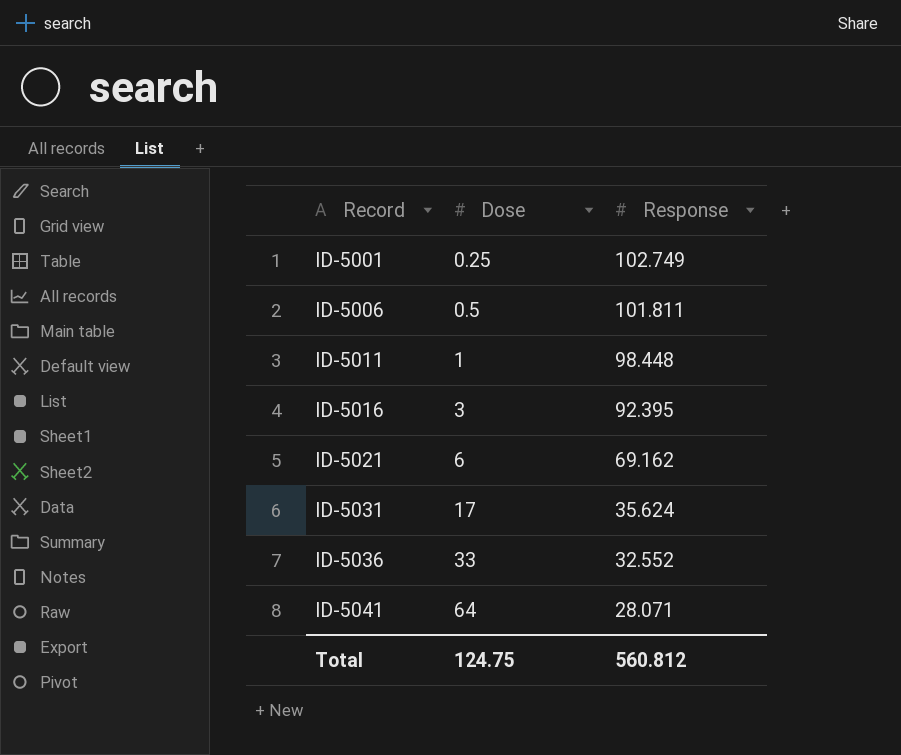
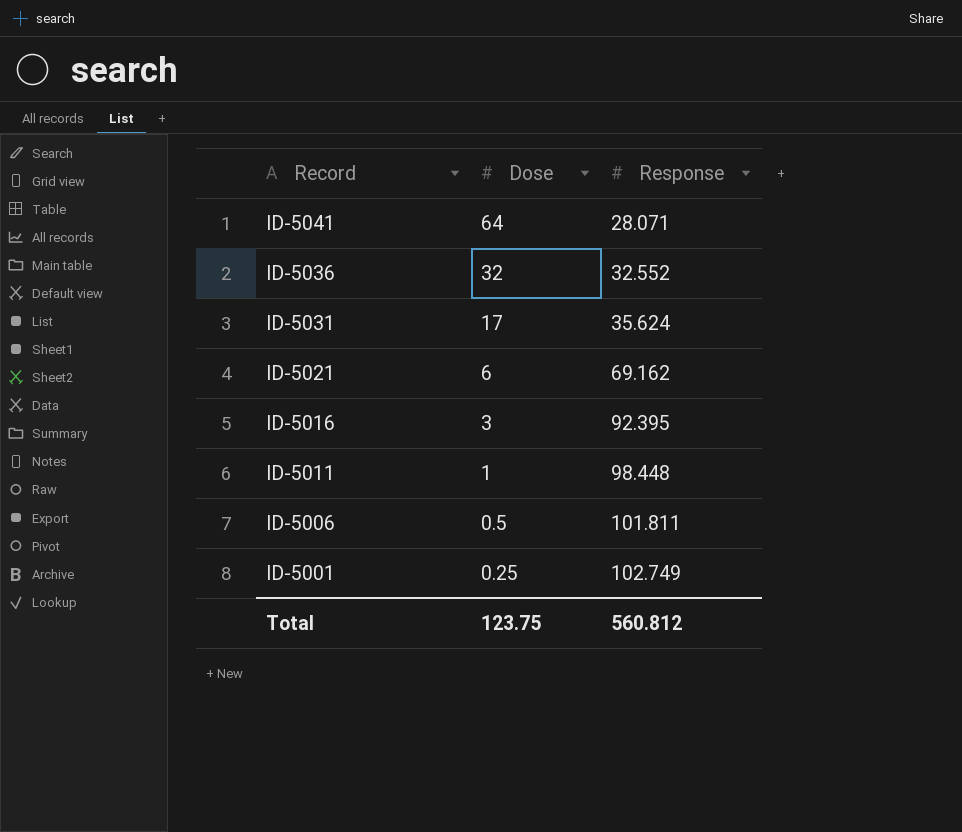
row order: Record ascending -> Record descending
ID-5036 | Dose: 33 -> 32
Total | Dose: 124.75 -> 123.75

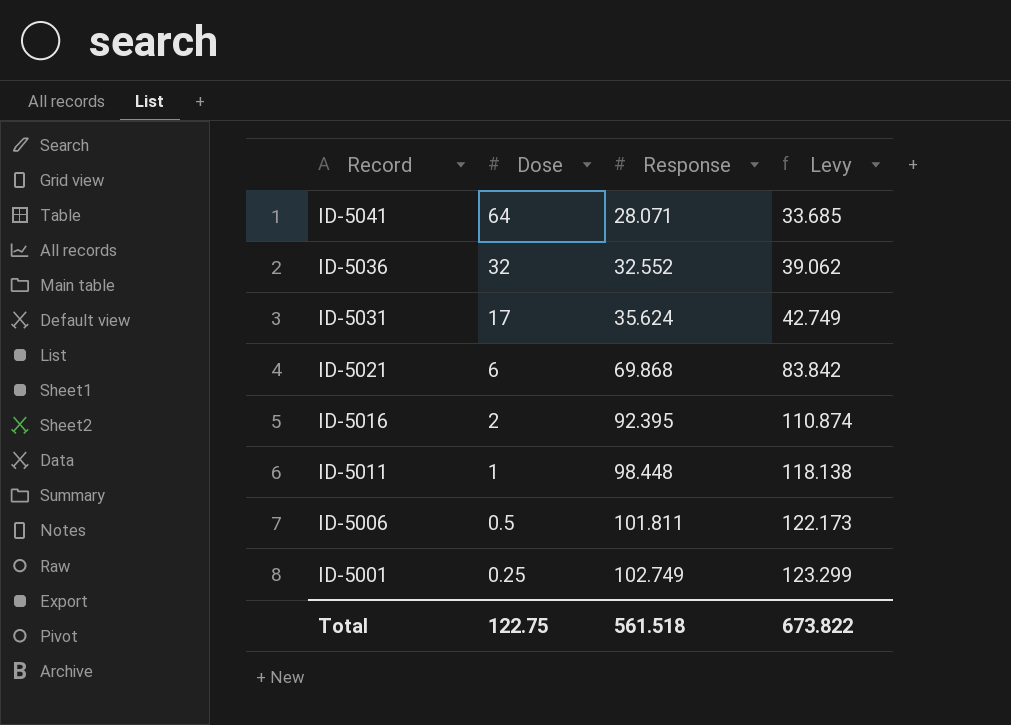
column Levy | formula: none -> [Response] * 1.2
ID-5021 | Response: 69.162 -> 69.868
ID-5016 | Dose: 3 -> 2
Total | Dose: 123.75 -> 122.75
Total | Response: 560.812 -> 561.518

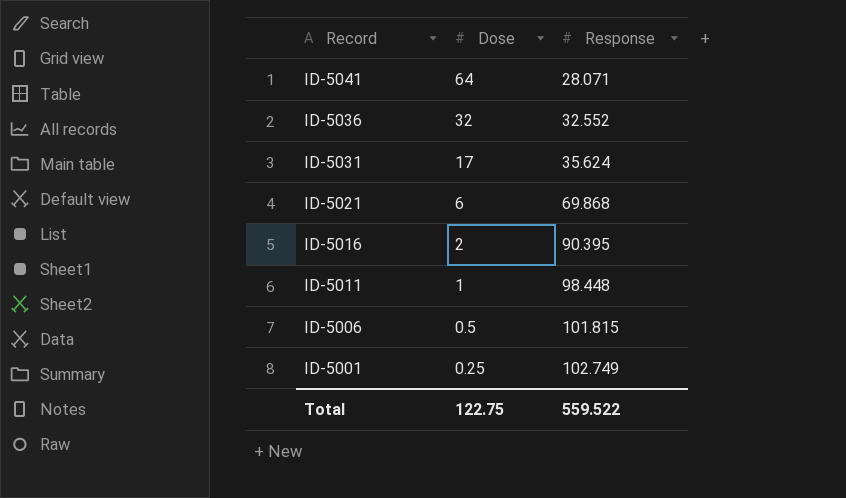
column Levy | formula: [Response] * 1.2 -> none
ID-5016 | Response: 92.395 -> 90.395
ID-5006 | Response: 101.811 -> 101.815
Total | Response: 561.518 -> 559.522

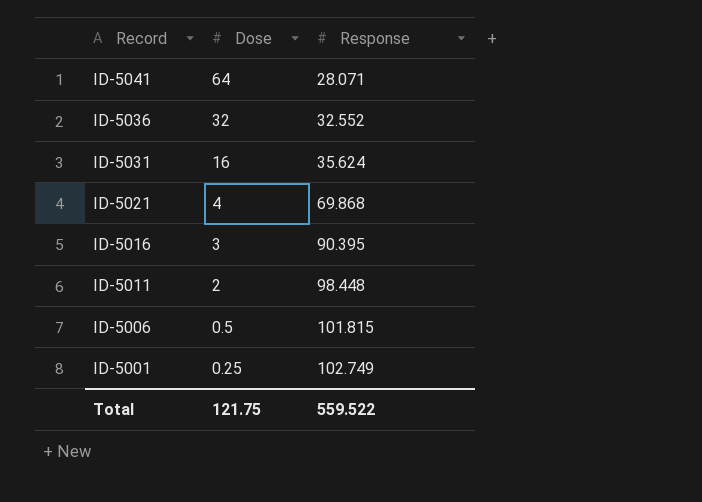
ID-5031 | Dose: 17 -> 16
ID-5021 | Dose: 6 -> 4
ID-5016 | Dose: 2 -> 3
ID-5011 | Dose: 1 -> 2
Total | Dose: 122.75 -> 121.75

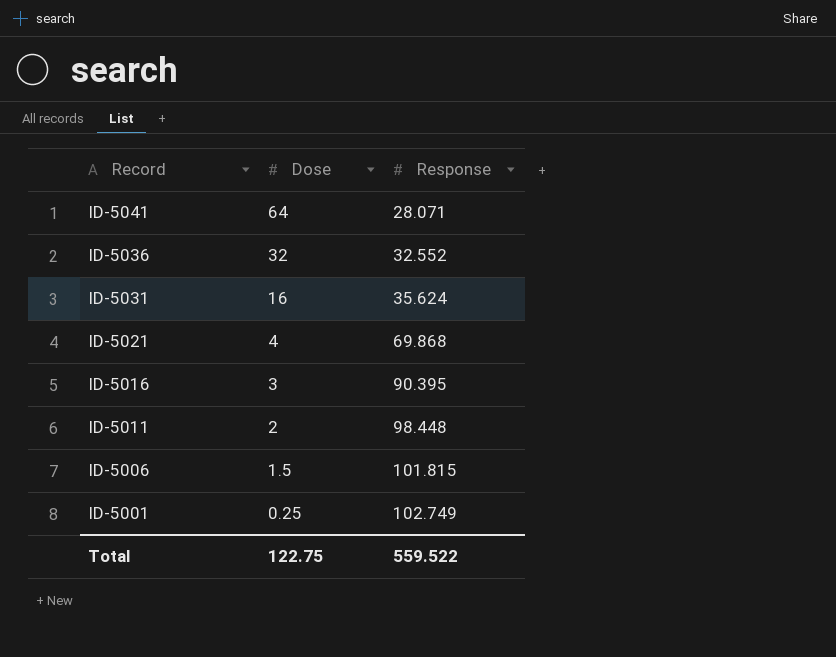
ID-5006 | Dose: 0.5 -> 1.5
Total | Dose: 121.75 -> 122.75

